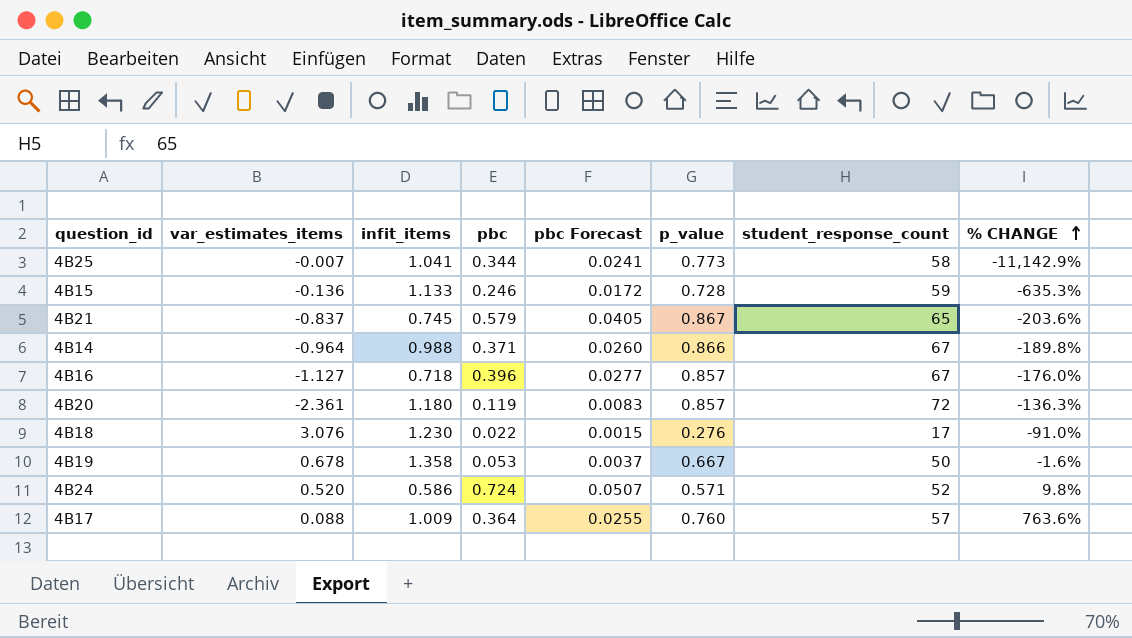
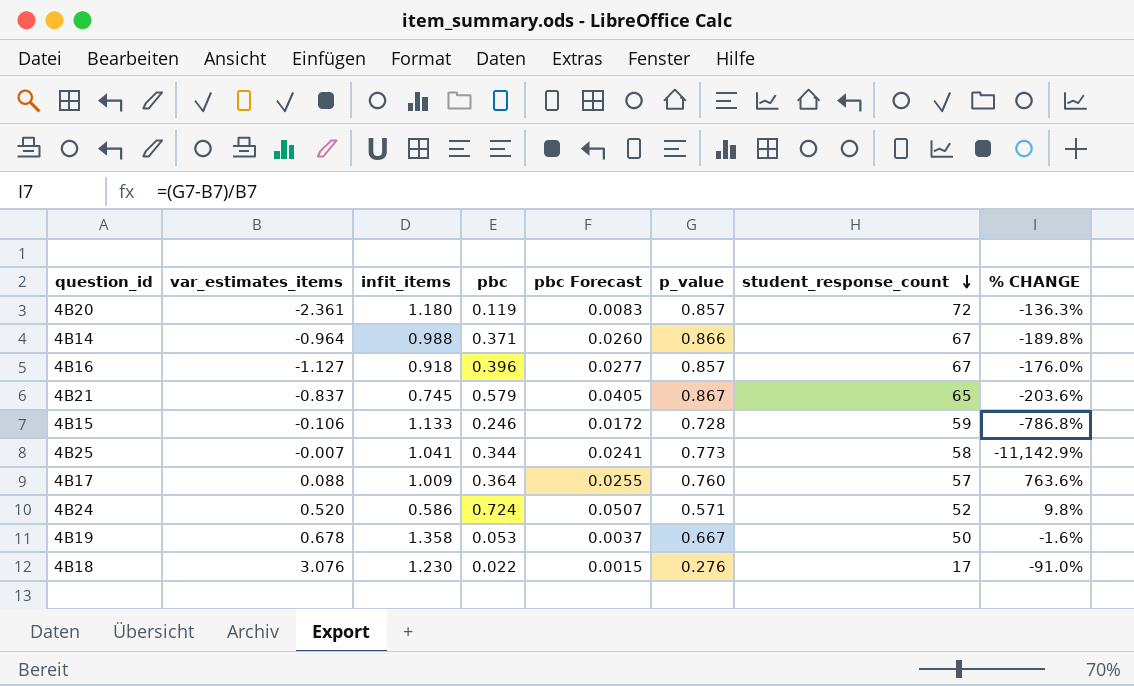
row order: % CHANGE ascending -> student_response_count descending
4B16 | infit_items: 0.718 -> 0.918
4B15 | var_estimates_items: -0.136 -> -0.106
4B15 | % CHANGE: -635.3% -> -786.8%

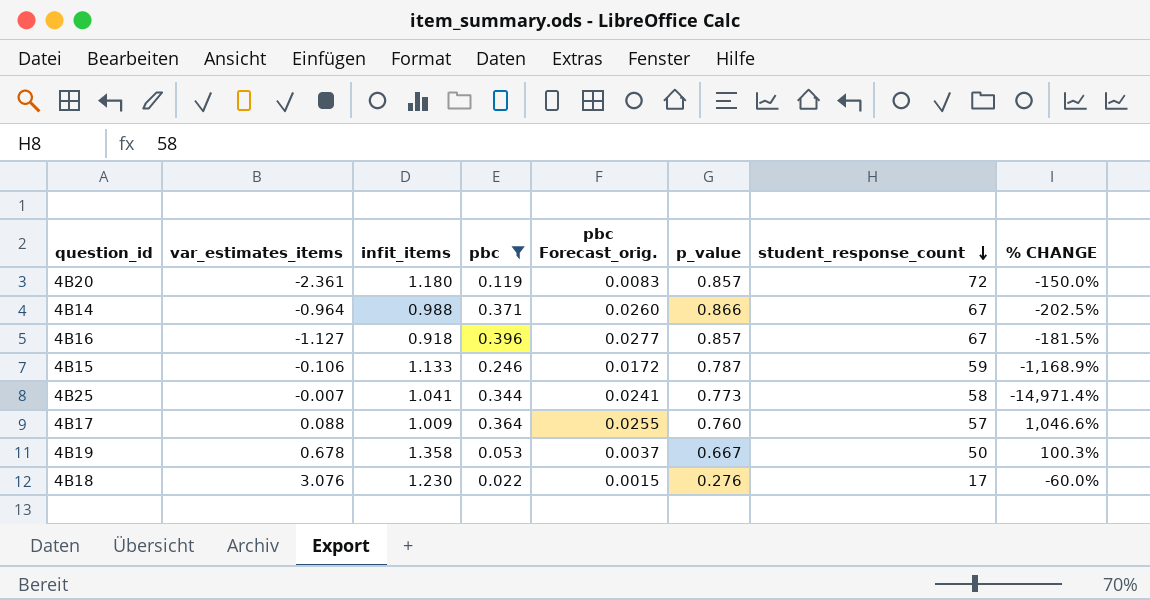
filter: none -> pbc <= 0.396
column name: pbc Forecast -> pbc Forecast_orig.
column % CHANGE | formula: ([p_value] - [var_estimates_items]) / [var_estimates_items] -> ([infit_items] - [var_estimates_items]) / [var_estimates_items]
4B15 | p_value: 0.728 -> 0.787

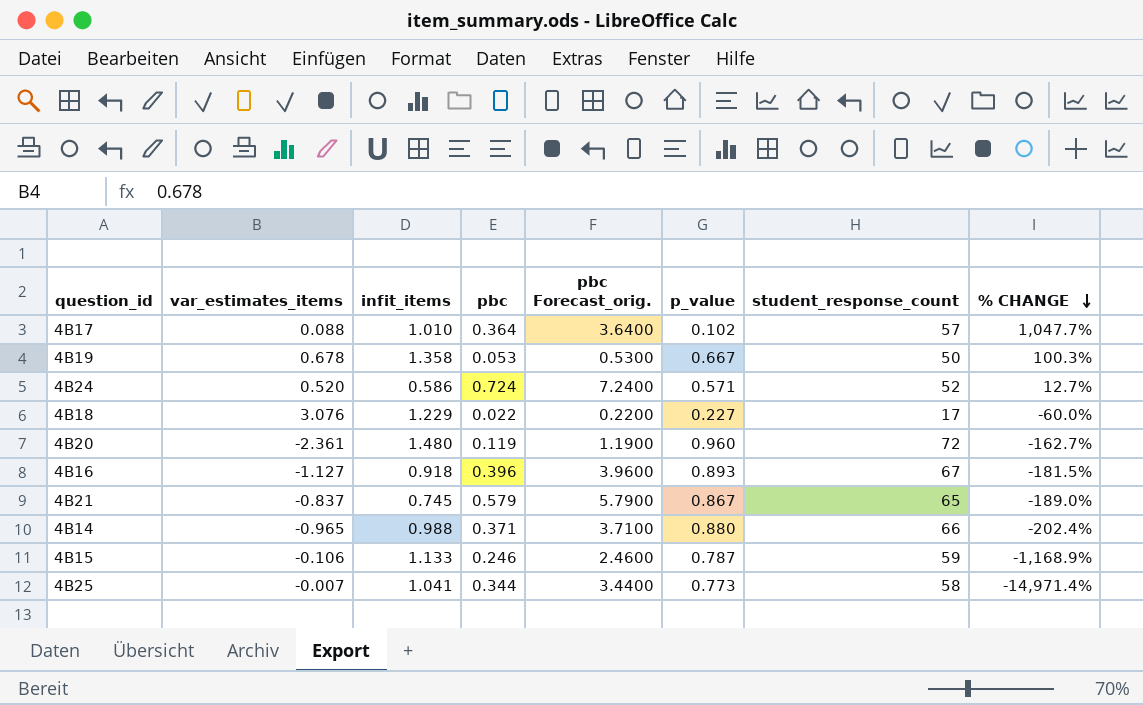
filter: pbc <= 0.396 -> none
row order: student_response_count descending -> % CHANGE descending
column pbc Forecast_orig. | formula: [pbc] * 0.07 -> [pbc] * 10
4B17 | infit_items: 1.009 -> 1.010
4B17 | p_value: 0.760 -> 0.102
4B17 | % CHANGE: 1,046.6% -> 1,047.7%
4B18 | infit_items: 1.230 -> 1.229
4B18 | p_value: 0.276 -> 0.227
4B20 | infit_items: 1.180 -> 1.480
4B20 | p_value: 0.857 -> 0.960
4B20 | % CHANGE: -150.0% -> -162.7%
4B16 | p_value: 0.857 -> 0.893
4B14 | var_estimates_items: -0.964 -> -0.965
4B14 | p_value: 0.866 -> 0.880
4B14 | student_response_count: 67 -> 66
4B14 | % CHANGE: -202.5% -> -202.4%

